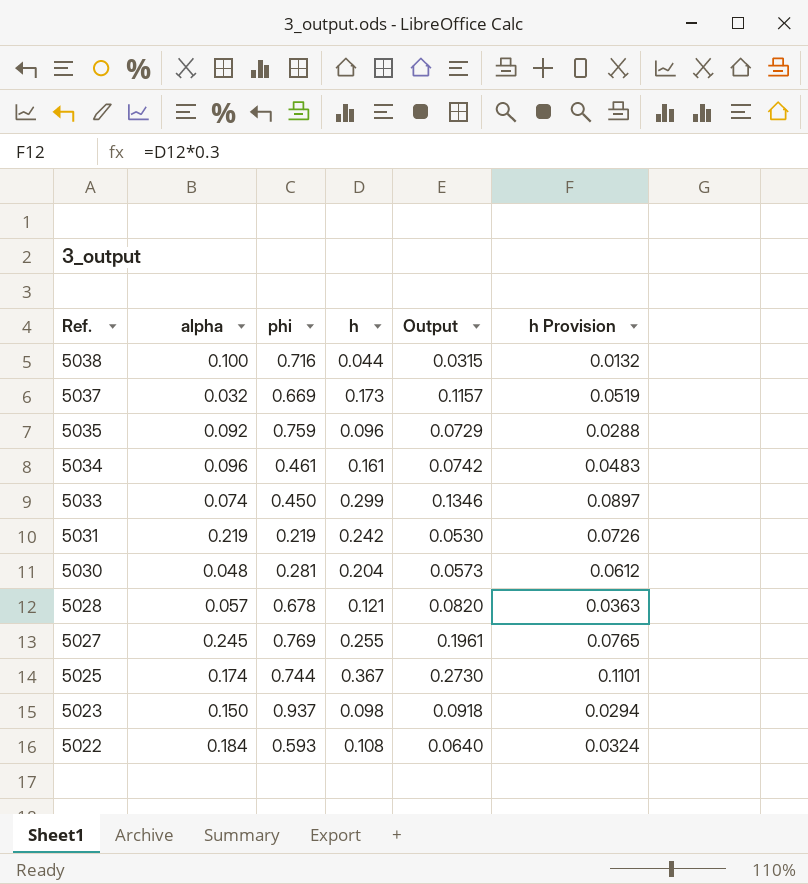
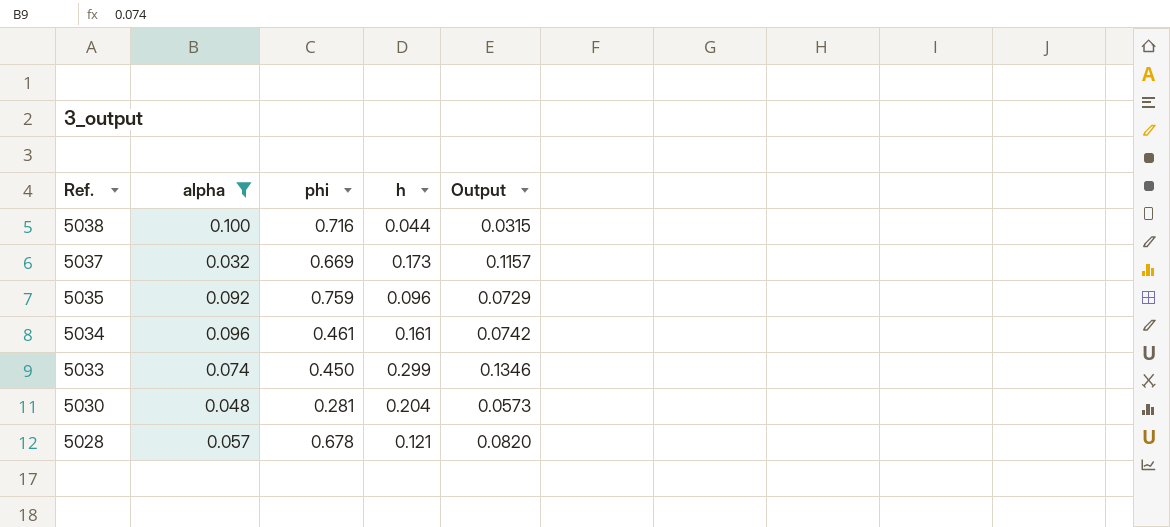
filter: none -> alpha <= 0.100
column h Provision | formula: [h] * 0.3 -> none

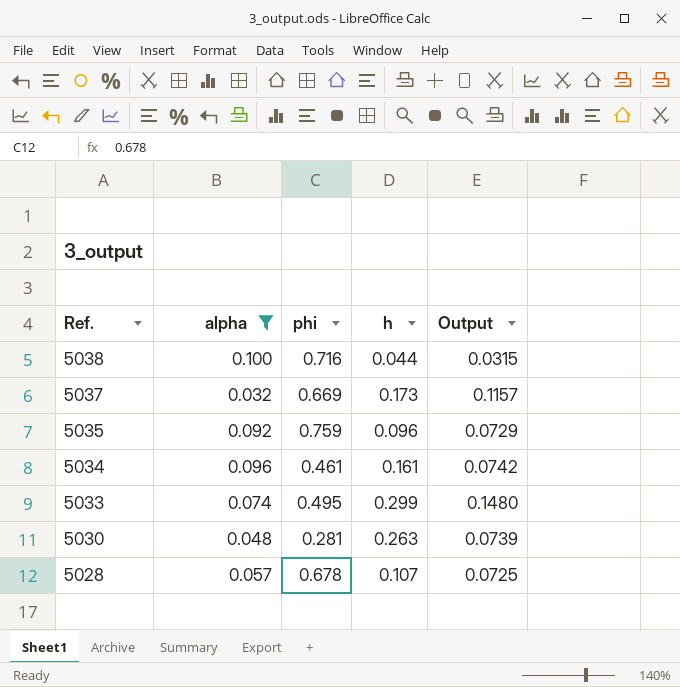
5033 | phi: 0.450 -> 0.495
5033 | Output: 0.1346 -> 0.1480
5030 | h: 0.204 -> 0.263
5030 | Output: 0.0573 -> 0.0739
5028 | h: 0.121 -> 0.107
5028 | Output: 0.0820 -> 0.0725

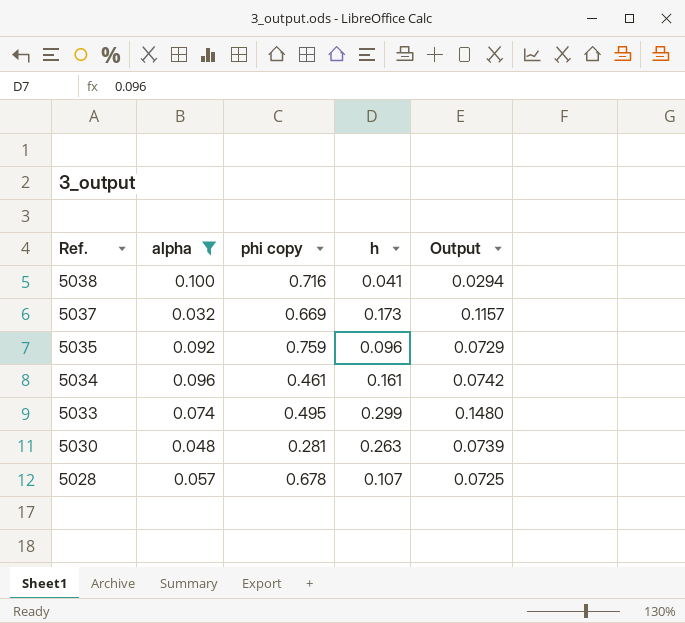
column name: phi -> phi copy
5038 | h: 0.044 -> 0.041
5038 | Output: 0.0315 -> 0.0294

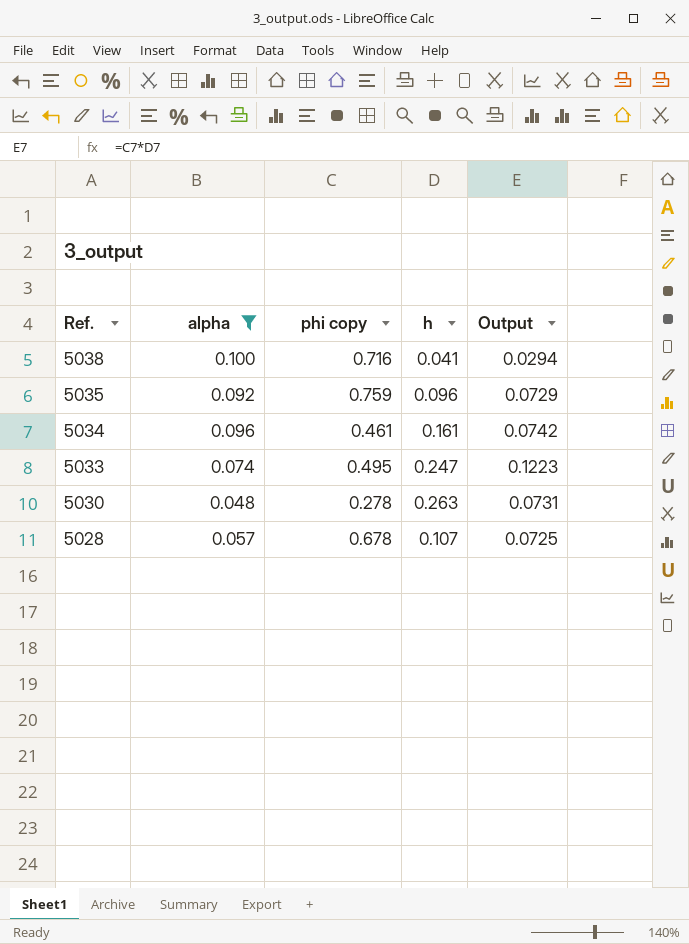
row 5037: 0.032 | 0.669 | 0.173 | 0.1157 -> none
5033 | h: 0.299 -> 0.247
5033 | Output: 0.1480 -> 0.1223
5030 | phi copy: 0.281 -> 0.278
5030 | Output: 0.0739 -> 0.0731

